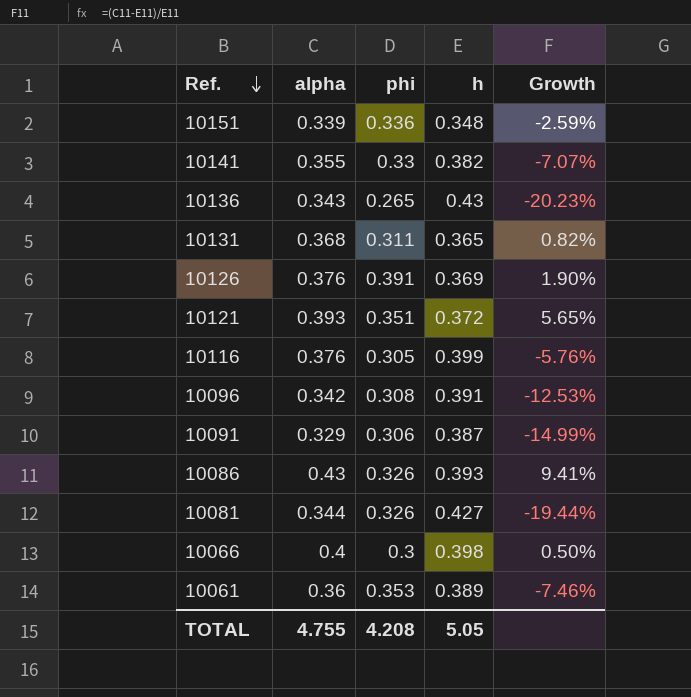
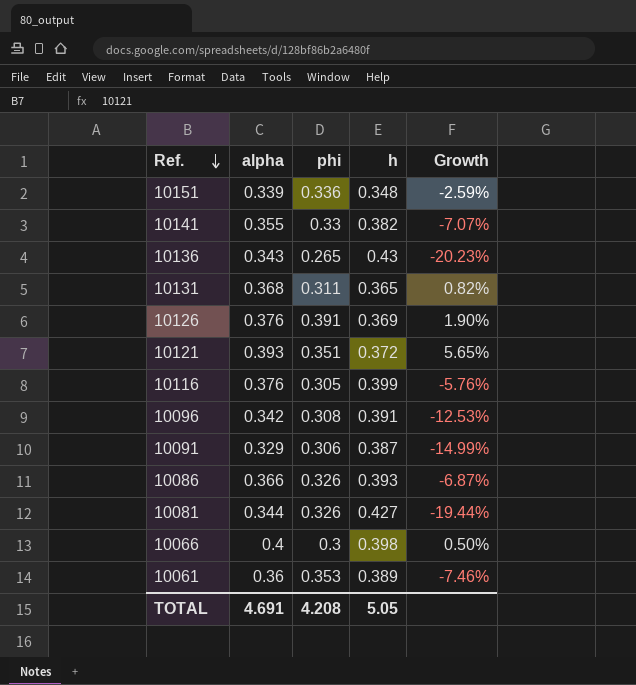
10086 | alpha: 0.43 -> 0.366
10086 | Growth: 9.41% -> -6.87%
TOTAL | alpha: 4.755 -> 4.691

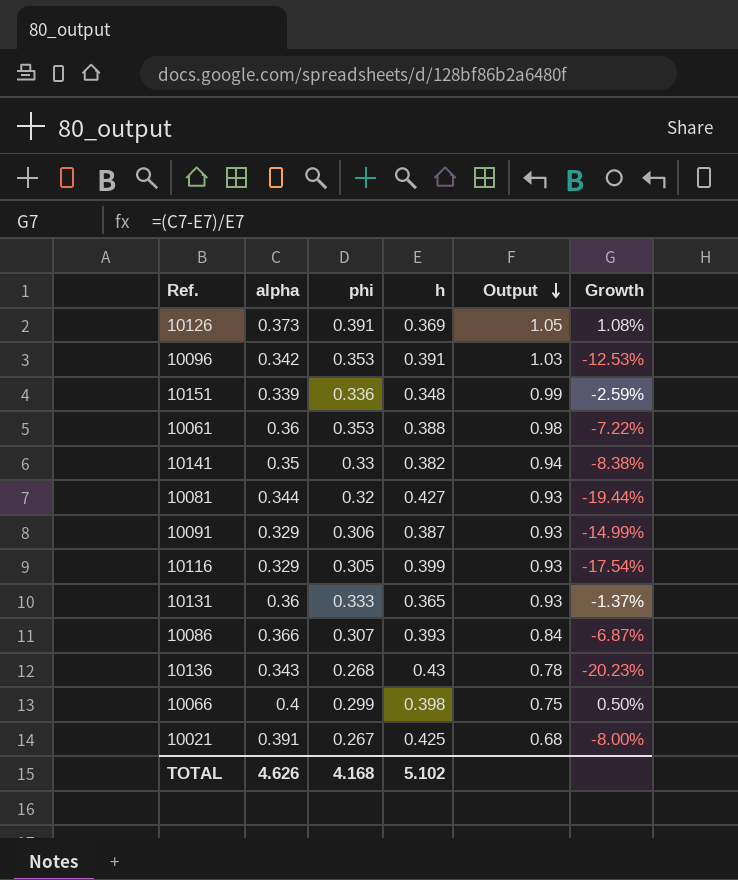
row order: Ref. descending -> Output descending
column Output | formula: none -> [phi] / [alpha]
row 10121: 0.393 | 0.351 | 0.372 | 5.65% -> none
10126 | alpha: 0.376 -> 0.373
10126 | Growth: 1.90% -> 1.08%
10096 | phi: 0.308 -> 0.353
10061 | h: 0.389 -> 0.388
10061 | Growth: -7.46% -> -7.22%
10141 | alpha: 0.355 -> 0.35
10141 | Growth: -7.07% -> -8.38%
10081 | phi: 0.326 -> 0.32
10116 | alpha: 0.376 -> 0.329
10116 | Growth: -5.76% -> -17.54%
10131 | alpha: 0.368 -> 0.36
10131 | phi: 0.311 -> 0.333
10131 | Growth: 0.82% -> -1.37%
10086 | phi: 0.326 -> 0.307
10136 | phi: 0.265 -> 0.268
10066 | phi: 0.3 -> 0.299
row 10021: none -> 0.391 | 0.267 | 0.425 | 0.68 | -8.00%
TOTAL | alpha: 4.691 -> 4.626
TOTAL | phi: 4.208 -> 4.168
TOTAL | h: 5.05 -> 5.102

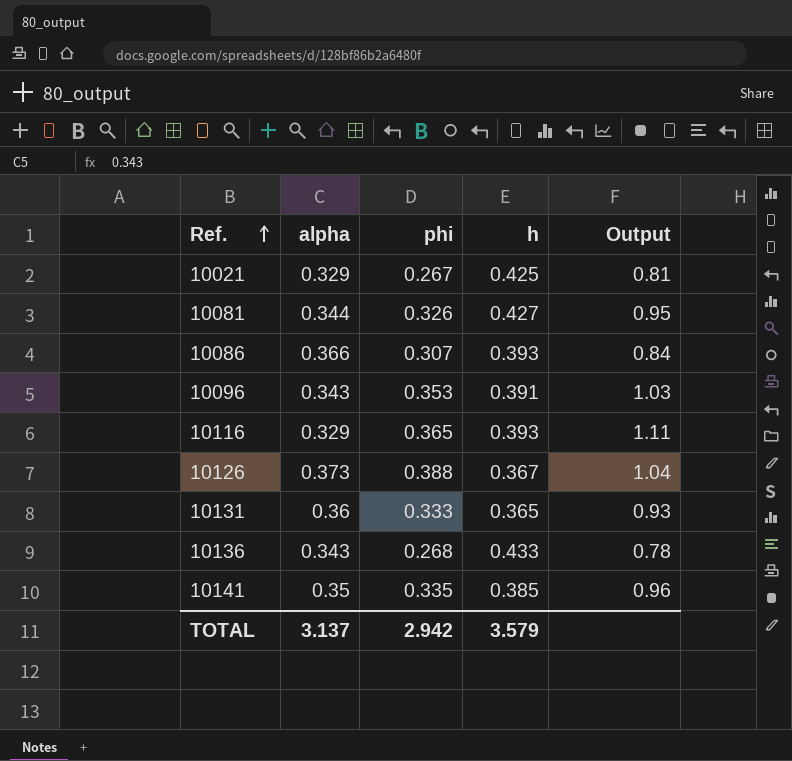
row order: Output descending -> Ref. ascending
column Growth | formula: ([alpha] - [h]) / [h] -> none
row 10151: 0.339 | 0.336 | 0.348 | 0.99 | -2.59% -> none
row 10061: 0.36 | 0.353 | 0.388 | 0.98 | -7.22% -> none
row 10091: 0.329 | 0.306 | 0.387 | 0.93 | -14.99% -> none
row 10066: 0.4 | 0.299 | 0.398 | 0.75 | 0.50% -> none
10021 | alpha: 0.391 -> 0.329
10021 | Output: 0.68 -> 0.81
10081 | phi: 0.32 -> 0.326
10081 | Output: 0.93 -> 0.95
10096 | alpha: 0.342 -> 0.343
10116 | phi: 0.305 -> 0.365
10116 | h: 0.399 -> 0.393
10116 | Output: 0.93 -> 1.11
10126 | phi: 0.391 -> 0.388
10126 | h: 0.369 -> 0.367
10126 | Output: 1.05 -> 1.04
10136 | h: 0.43 -> 0.433
10141 | phi: 0.33 -> 0.335
10141 | h: 0.382 -> 0.385
10141 | Output: 0.94 -> 0.96
TOTAL | alpha: 4.626 -> 3.137
TOTAL | phi: 4.168 -> 2.942
TOTAL | h: 5.102 -> 3.579

